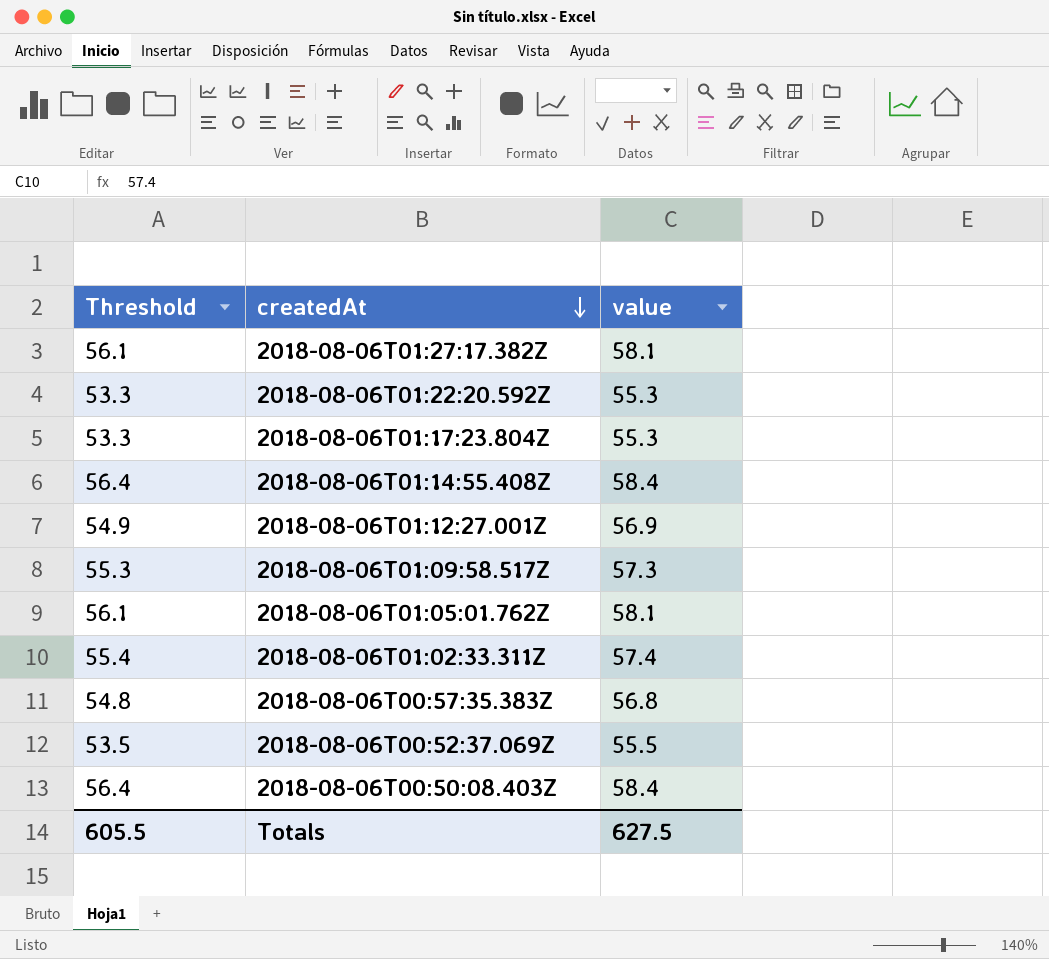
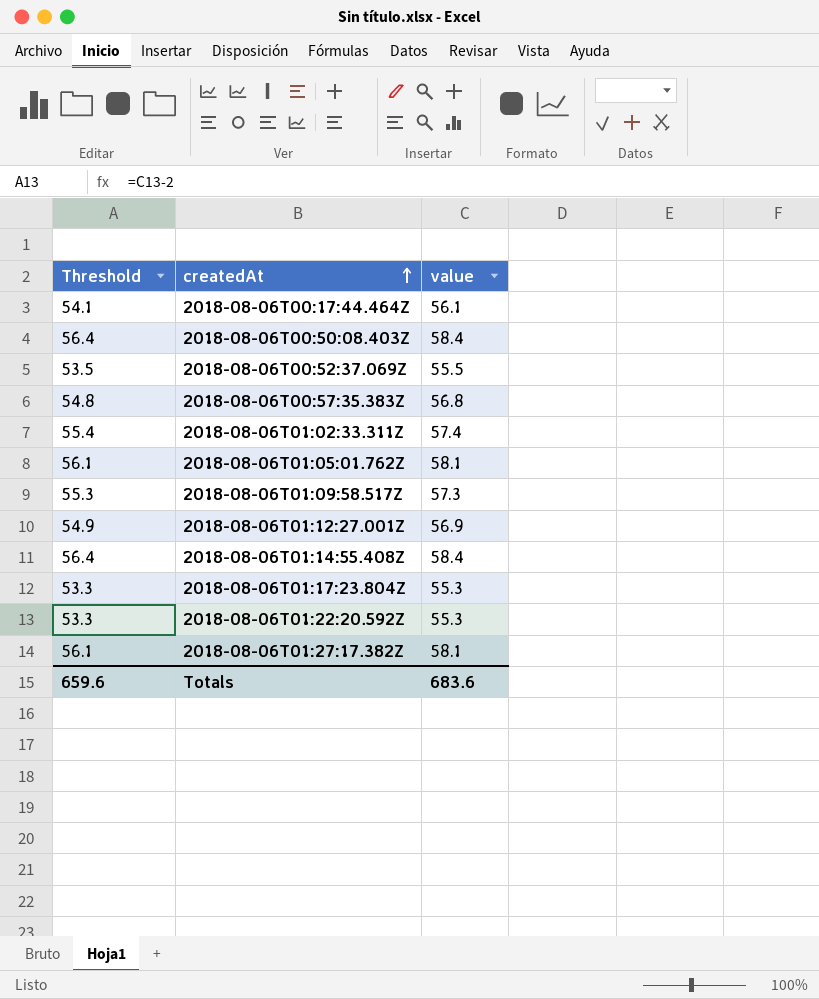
row order: createdAt descending -> createdAt ascending
row 2018-08-06T00:17:44.464Z: none -> 54.1 | 56.1
Totals | Threshold: 605.5 -> 659.6
Totals | value: 627.5 -> 683.6

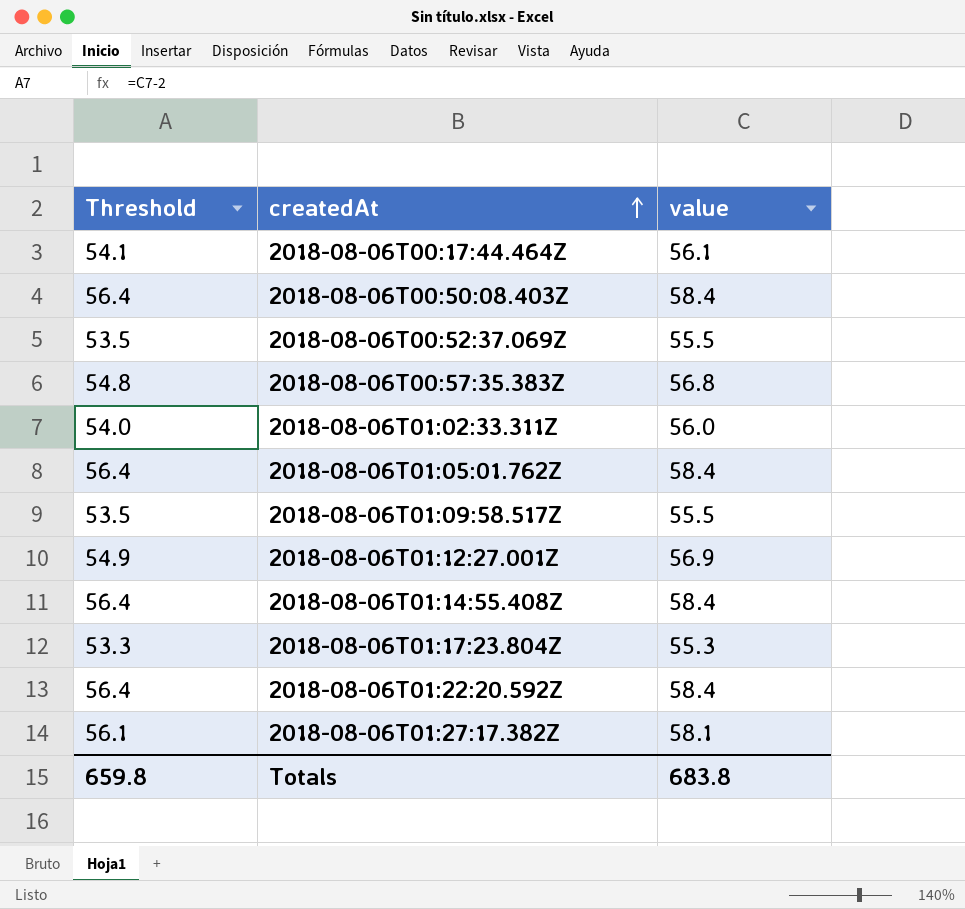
2018-08-06T01:02:33.311Z | Threshold: 55.4 -> 54.0
2018-08-06T01:02:33.311Z | value: 57.4 -> 56.0
2018-08-06T01:05:01.762Z | Threshold: 56.1 -> 56.4
2018-08-06T01:05:01.762Z | value: 58.1 -> 58.4
2018-08-06T01:09:58.517Z | Threshold: 55.3 -> 53.5
2018-08-06T01:09:58.517Z | value: 57.3 -> 55.5
2018-08-06T01:22:20.592Z | Threshold: 53.3 -> 56.4
2018-08-06T01:22:20.592Z | value: 55.3 -> 58.4
Totals | Threshold: 659.6 -> 659.8
Totals | value: 683.6 -> 683.8

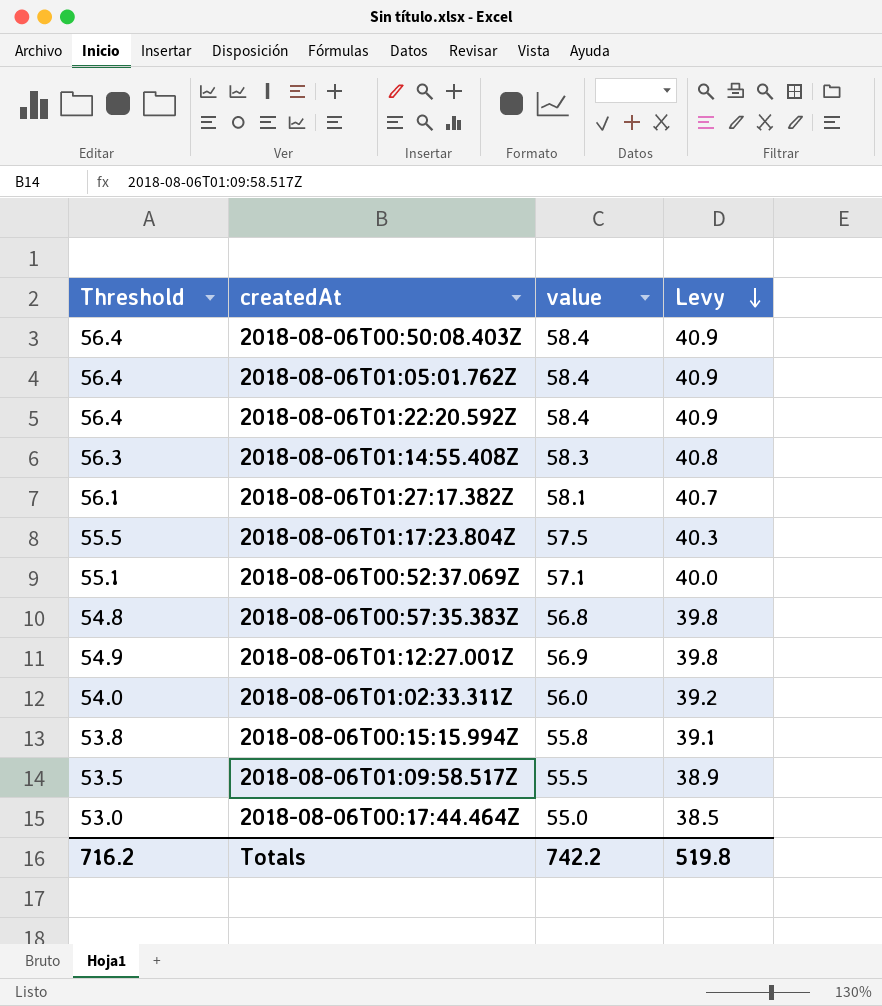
row order: createdAt ascending -> Levy descending
column Levy | formula: none -> [value] * 0.7
2018-08-06T01:14:55.408Z | Threshold: 56.4 -> 56.3
2018-08-06T01:14:55.408Z | value: 58.4 -> 58.3
2018-08-06T01:17:23.804Z | Threshold: 53.3 -> 55.5
2018-08-06T01:17:23.804Z | value: 55.3 -> 57.5
2018-08-06T00:52:37.069Z | Threshold: 53.5 -> 55.1
2018-08-06T00:52:37.069Z | value: 55.5 -> 57.1
row 2018-08-06T00:15:15.994Z: none -> 53.8 | 55.8 | 39.1
2018-08-06T00:17:44.464Z | Threshold: 54.1 -> 53.0
2018-08-06T00:17:44.464Z | value: 56.1 -> 55.0
Totals | Threshold: 659.8 -> 716.2
Totals | value: 683.8 -> 742.2

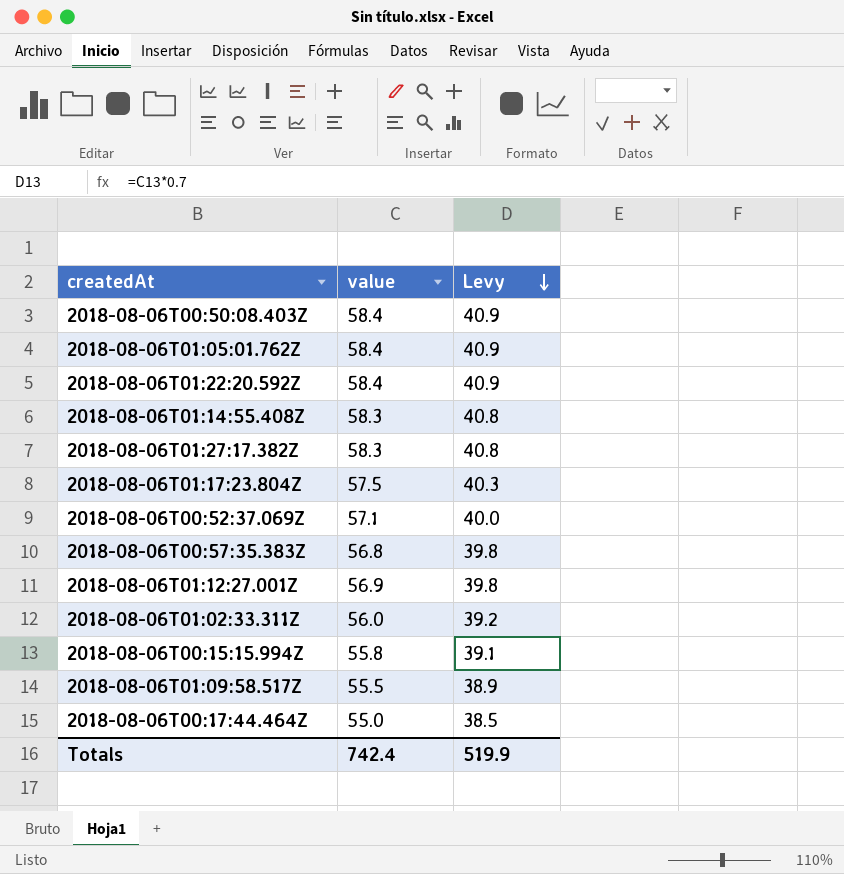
column Threshold | formula: [value] - 2 -> none
2018-08-06T01:27:17.382Z | value: 58.1 -> 58.3
2018-08-06T01:27:17.382Z | Levy: 40.7 -> 40.8
Totals | value: 742.2 -> 742.4
Totals | Levy: 519.8 -> 519.9

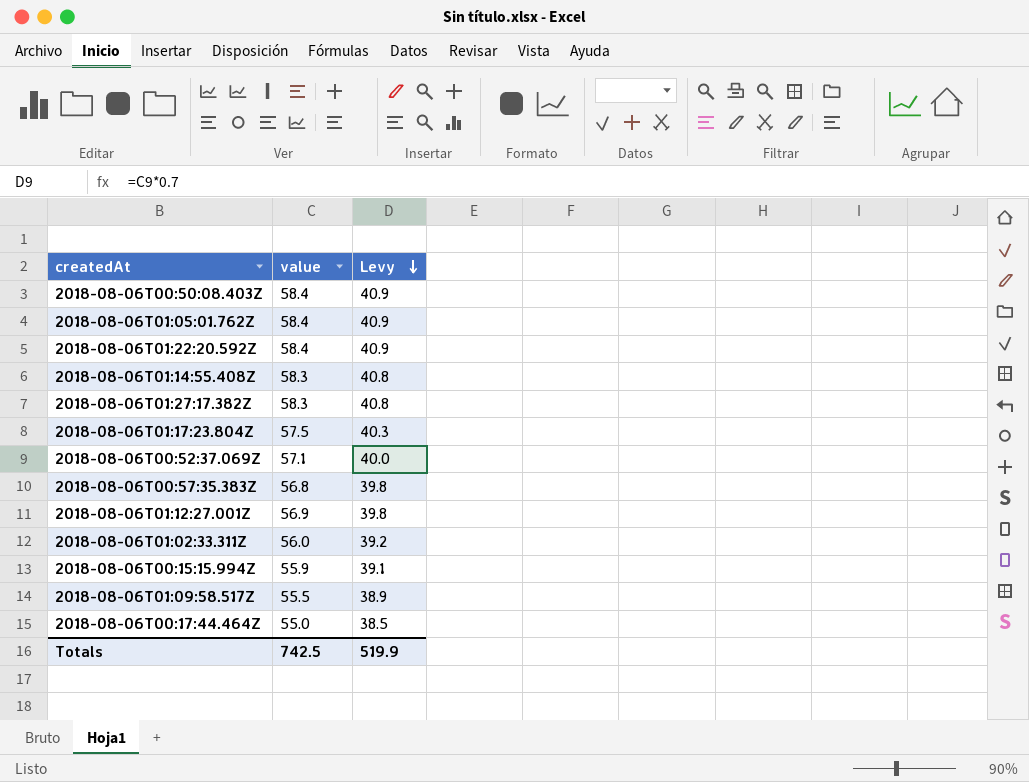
2018-08-06T00:15:15.994Z | value: 55.8 -> 55.9
Totals | value: 742.4 -> 742.5

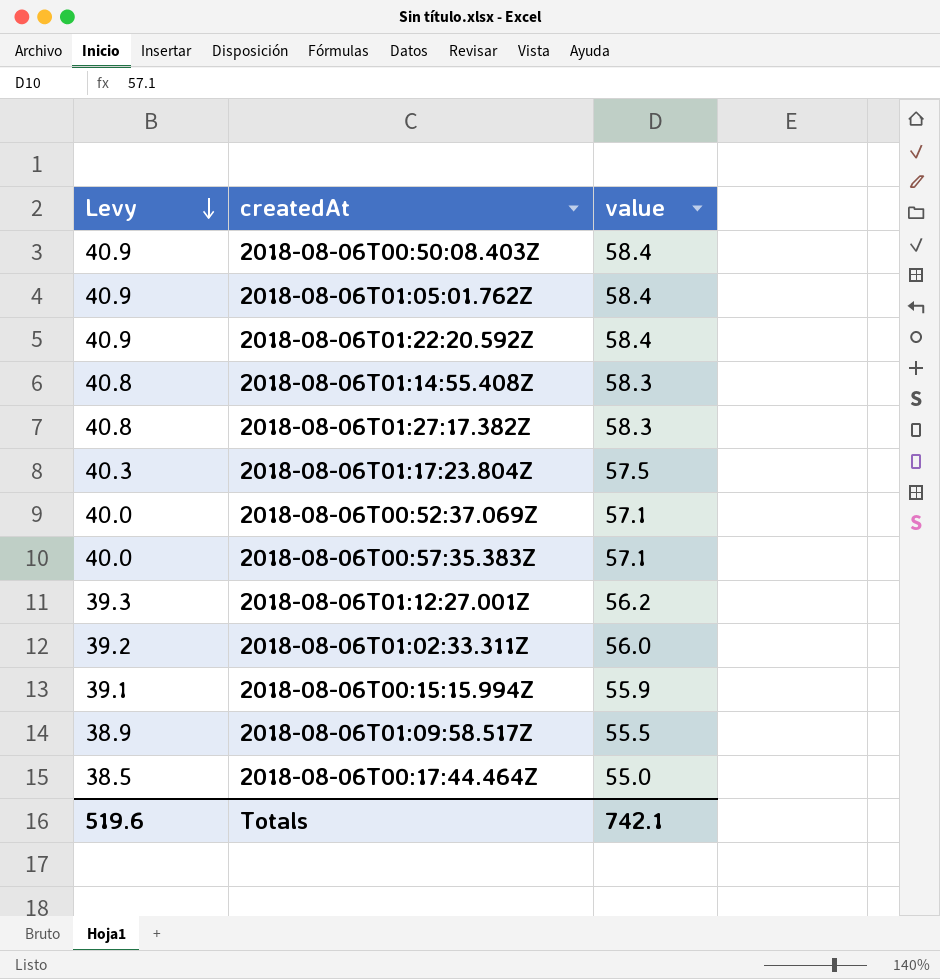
column Levy | position: 3 -> 1
2018-08-06T00:57:35.383Z | Levy: 39.8 -> 40.0
2018-08-06T00:57:35.383Z | value: 56.8 -> 57.1
2018-08-06T01:12:27.001Z | Levy: 39.8 -> 39.3
2018-08-06T01:12:27.001Z | value: 56.9 -> 56.2
Totals | Levy: 519.9 -> 519.6
Totals | value: 742.5 -> 742.1

